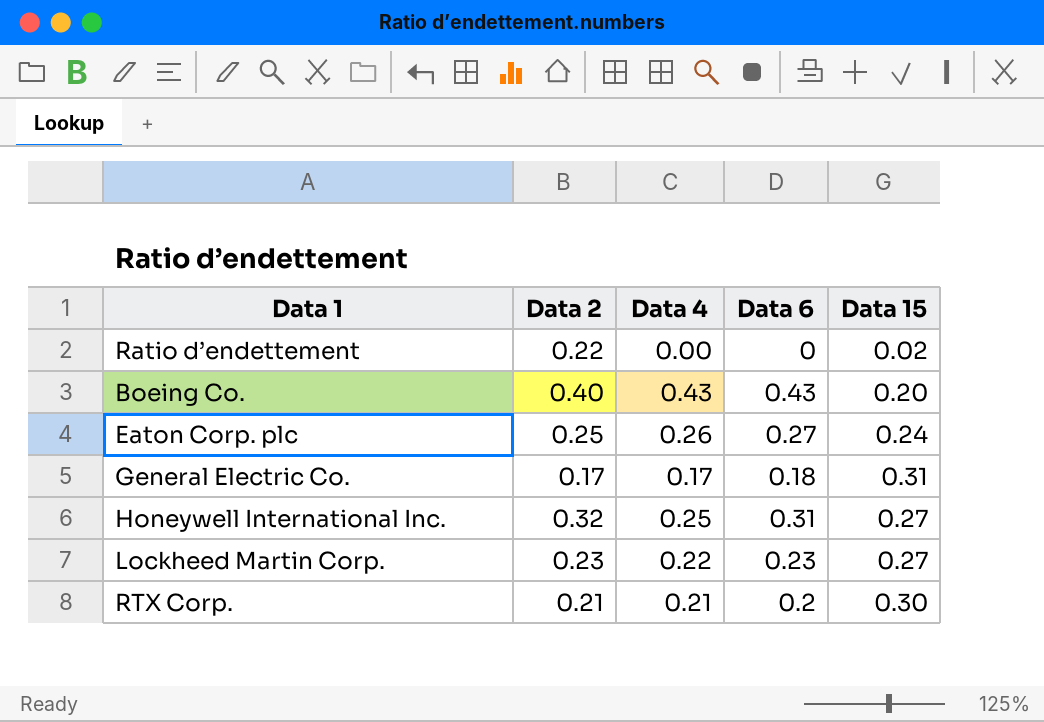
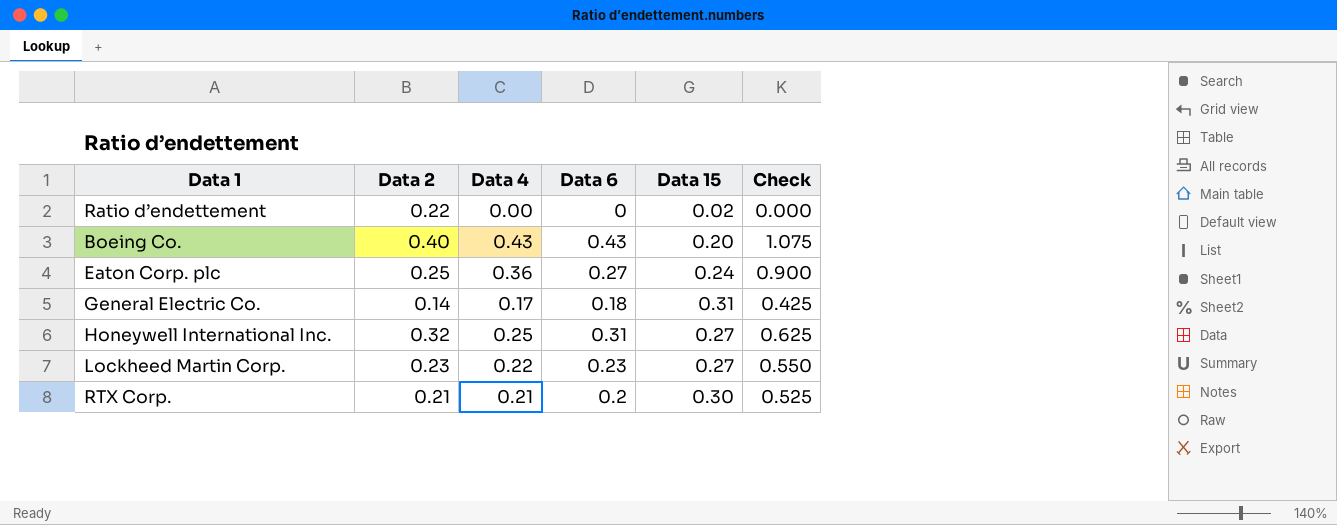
column Check | formula: none -> [Data 4] * 2.5
Eaton Corp. plc | Data 4: 0.26 -> 0.36
General Electric Co. | Data 2: 0.17 -> 0.14

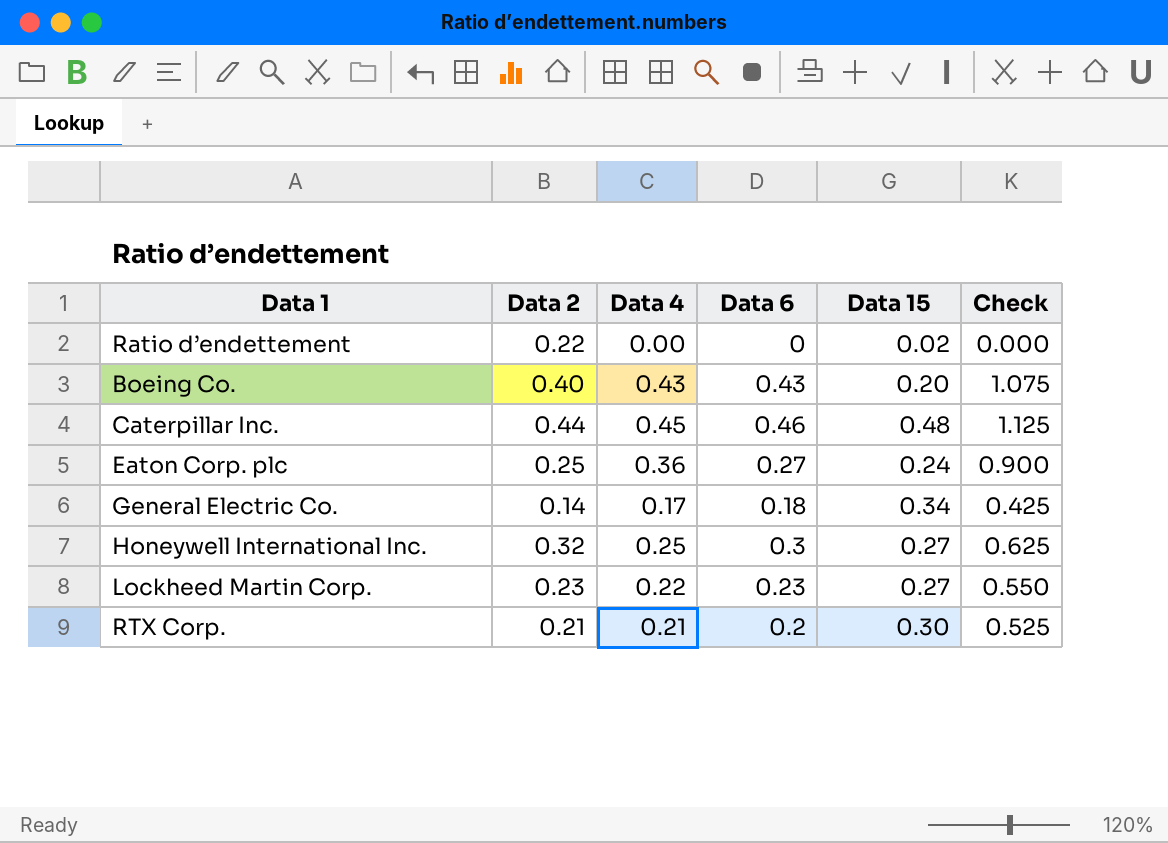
row Caterpillar Inc.: none -> 0.44 | 0.45 | 0.46 | 0.48 | 1.125
General Electric Co. | Data 15: 0.31 -> 0.34
Honeywell International Inc. | Data 6: 0.31 -> 0.3

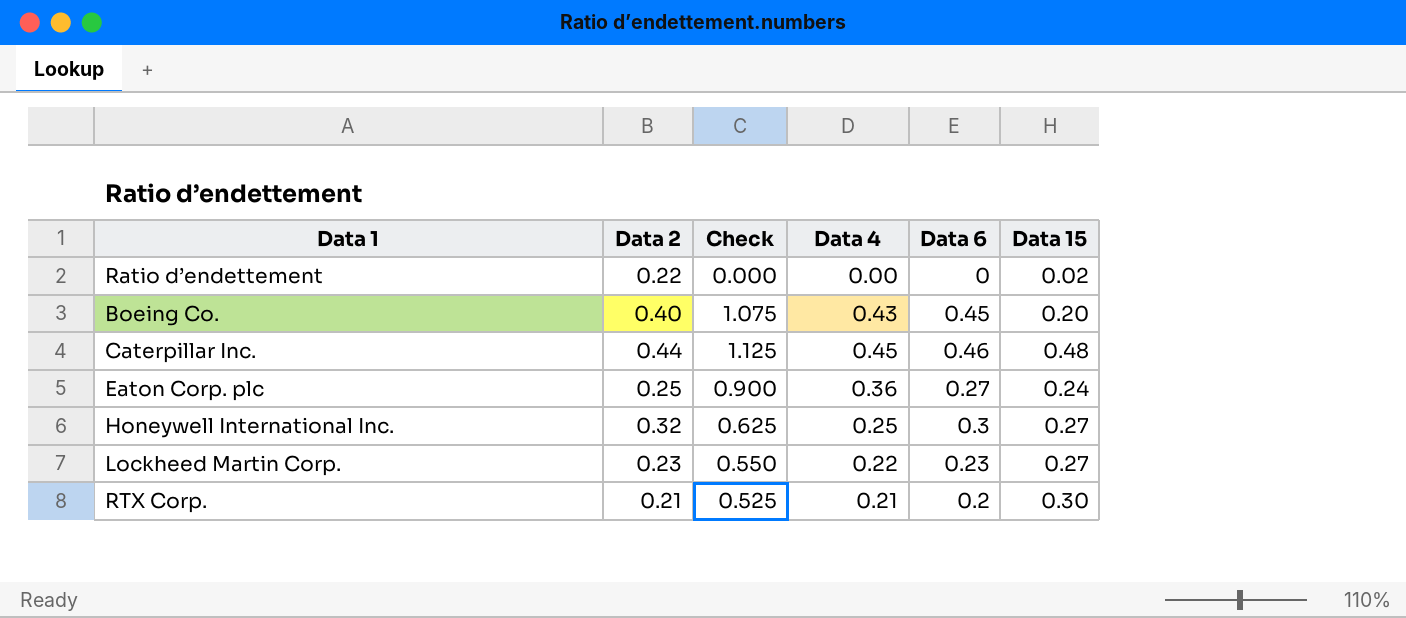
column Check | position: 6 -> 3
row General Electric Co.: 0.14 | 0.17 | 0.18 | 0.34 | 0.425 -> none
Boeing Co. | Data 6: 0.43 -> 0.45

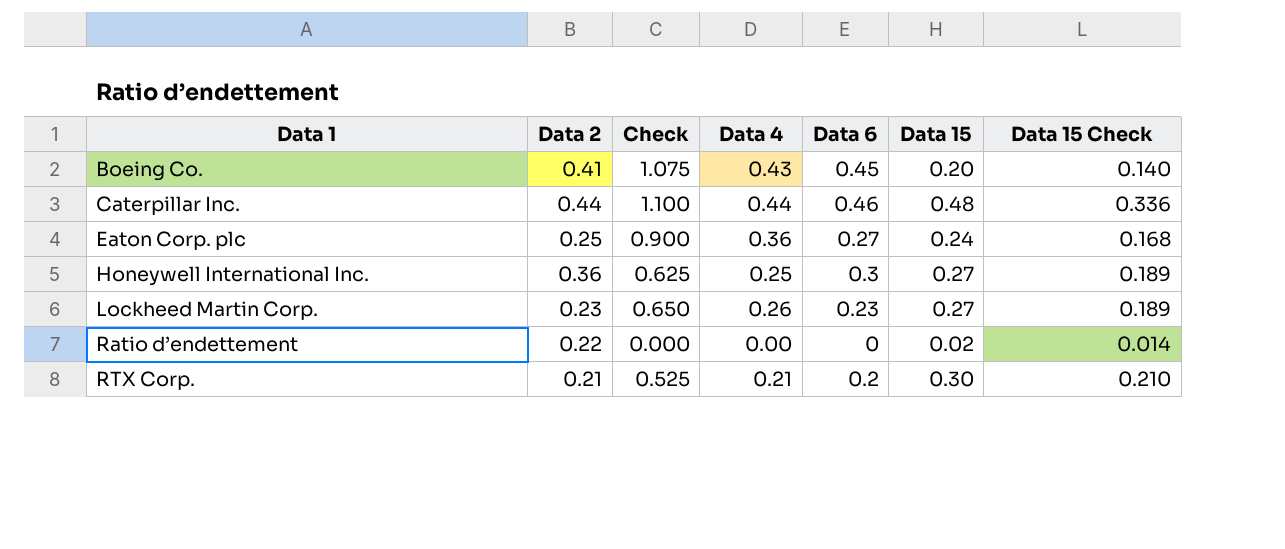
row order: none -> Data 1 ascending
column Data 15 Check | formula: none -> [Data 15] * 0.7
Boeing Co. | Data 2: 0.40 -> 0.41
Caterpillar Inc. | Check: 1.125 -> 1.100
Caterpillar Inc. | Data 4: 0.45 -> 0.44
Honeywell International Inc. | Data 2: 0.32 -> 0.36
Lockheed Martin Corp. | Check: 0.550 -> 0.650
Lockheed Martin Corp. | Data 4: 0.22 -> 0.26

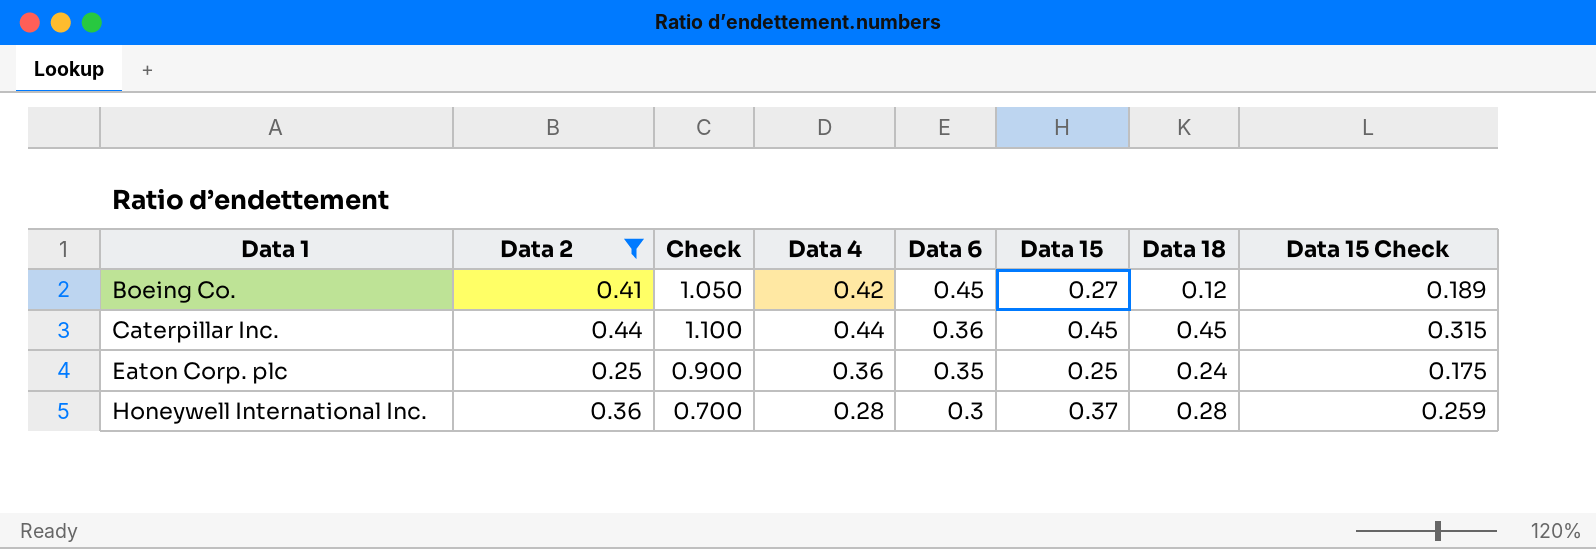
filter: none -> Data 2 >= 0.25
column Data 18 | position: none -> 7
Boeing Co. | Check: 1.075 -> 1.050
Boeing Co. | Data 4: 0.43 -> 0.42
Boeing Co. | Data 15: 0.20 -> 0.27
Boeing Co. | Data 15 Check: 0.140 -> 0.189
Caterpillar Inc. | Data 6: 0.46 -> 0.36
Caterpillar Inc. | Data 15: 0.48 -> 0.45
Caterpillar Inc. | Data 15 Check: 0.336 -> 0.315
Eaton Corp. plc | Data 6: 0.27 -> 0.35
Eaton Corp. plc | Data 15: 0.24 -> 0.25
Eaton Corp. plc | Data 15 Check: 0.168 -> 0.175
Honeywell International Inc. | Check: 0.625 -> 0.700
Honeywell International Inc. | Data 4: 0.25 -> 0.28
Honeywell International Inc. | Data 15: 0.27 -> 0.37
Honeywell International Inc. | Data 15 Check: 0.189 -> 0.259

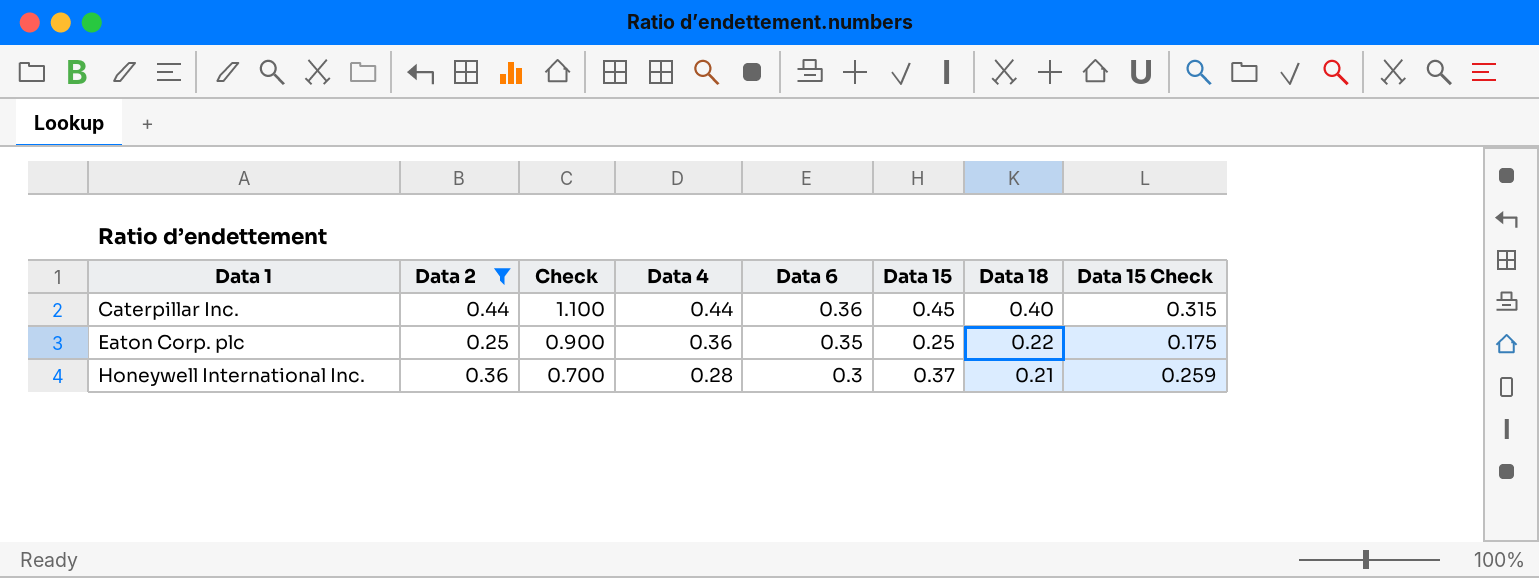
row Boeing Co.: 0.41 | 1.050 | 0.42 | 0.45 | 0.27 | 0.12 | 0.189 -> none
Caterpillar Inc. | Data 18: 0.45 -> 0.40
Eaton Corp. plc | Data 18: 0.24 -> 0.22
Honeywell International Inc. | Data 18: 0.28 -> 0.21

